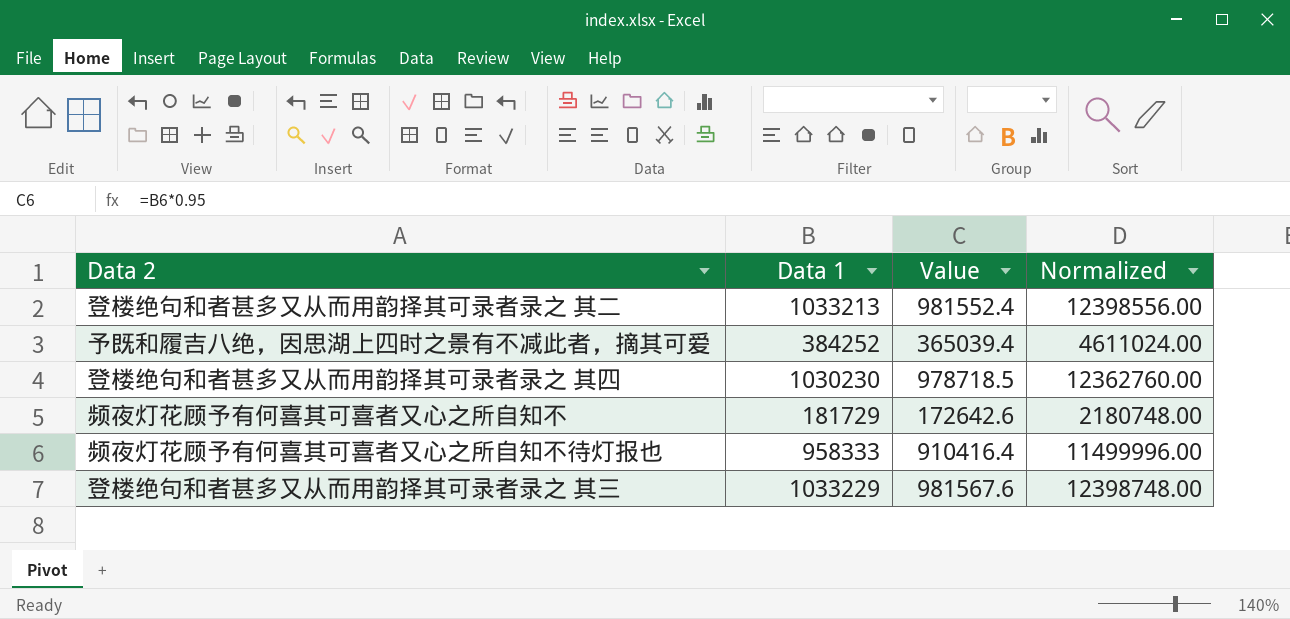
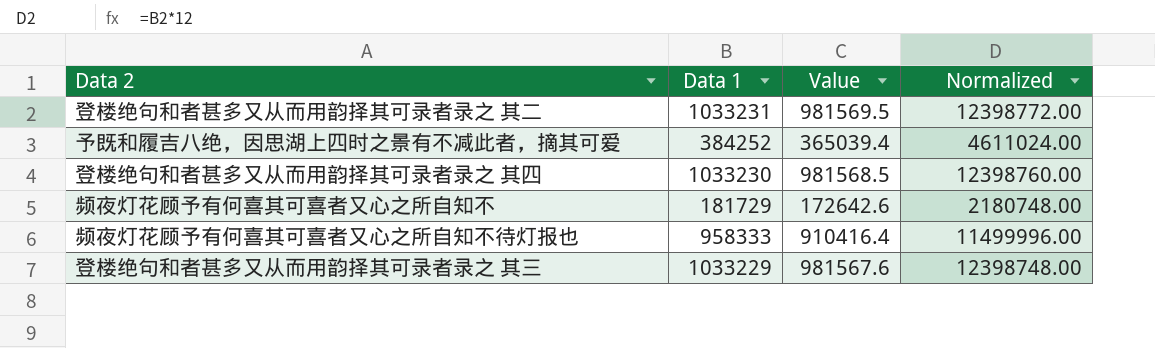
登楼绝句和者甚多又从而用韵择其可录者录之 其二 | Data 1: 1033213 -> 1033231
登楼绝句和者甚多又从而用韵择其可录者录之 其二 | Value: 981552.4 -> 981569.5
登楼绝句和者甚多又从而用韵择其可录者录之 其二 | Normalized: 12398556.00 -> 12398772.00
登楼绝句和者甚多又从而用韵择其可录者录之 其四 | Data 1: 1030230 -> 1033230
登楼绝句和者甚多又从而用韵择其可录者录之 其四 | Value: 978718.5 -> 981568.5
登楼绝句和者甚多又从而用韵择其可录者录之 其四 | Normalized: 12362760.00 -> 12398760.00

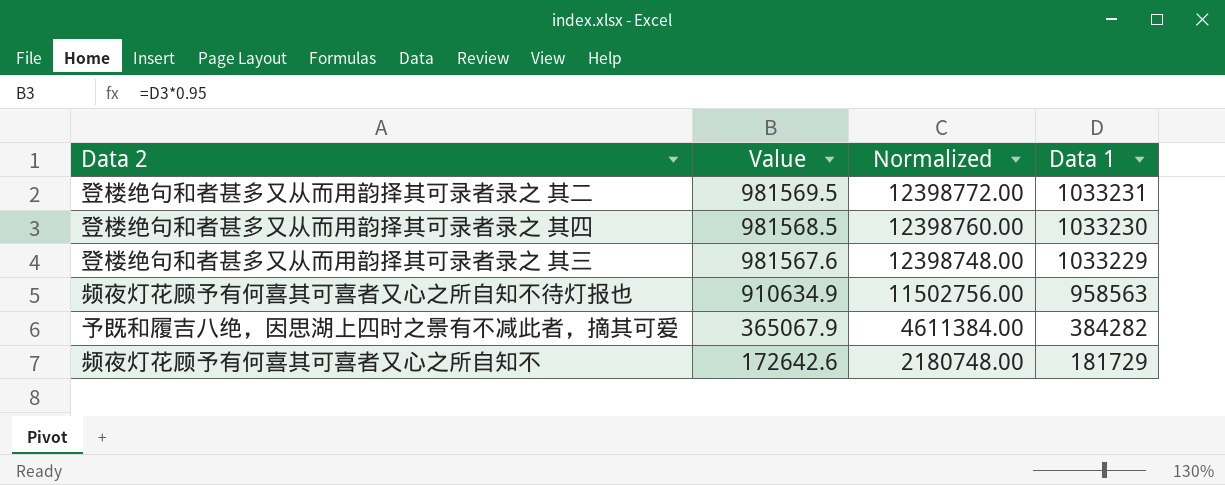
row order: none -> Value descending
column Data 1 | position: 2 -> 4
频夜灯花顾予有何喜其可喜者又心之所自知不待灯报也 | Value: 910416.4 -> 910634.9
频夜灯花顾予有何喜其可喜者又心之所自知不待灯报也 | Normalized: 11499996.00 -> 11502756.00
频夜灯花顾予有何喜其可喜者又心之所自知不待灯报也 | Data 1: 958333 -> 958563
予既和履吉八绝，因思湖上四时之景有不减此者，摘其可爱 | Value: 365039.4 -> 365067.9
予既和履吉八绝，因思湖上四时之景有不减此者，摘其可爱 | Normalized: 4611024.00 -> 4611384.00
予既和履吉八绝，因思湖上四时之景有不减此者，摘其可爱 | Data 1: 384252 -> 384282

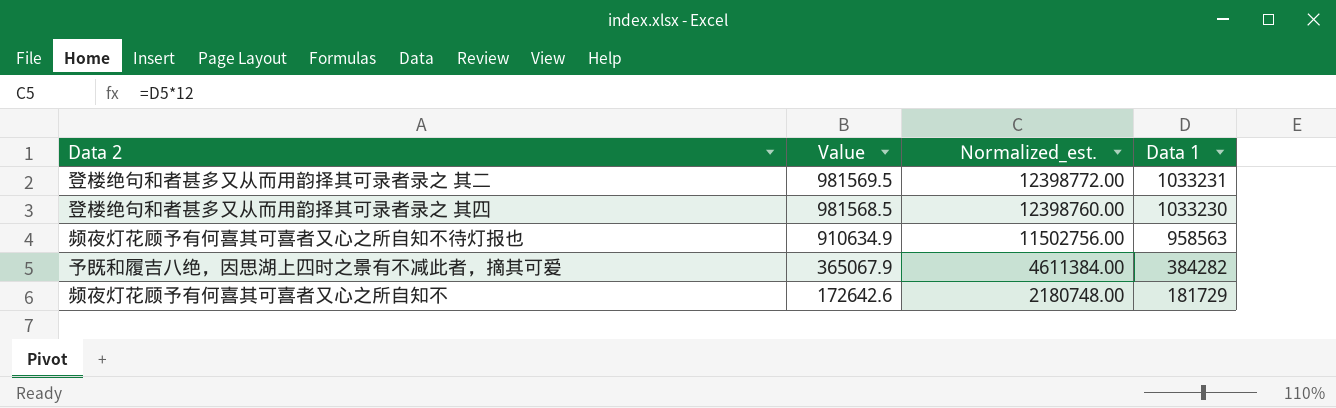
column name: Normalized -> Normalized_est.
row 登楼绝句和者甚多又从而用韵择其可录者录之 其三: 981567.6 | 12398748.00 | 1033229 -> none

